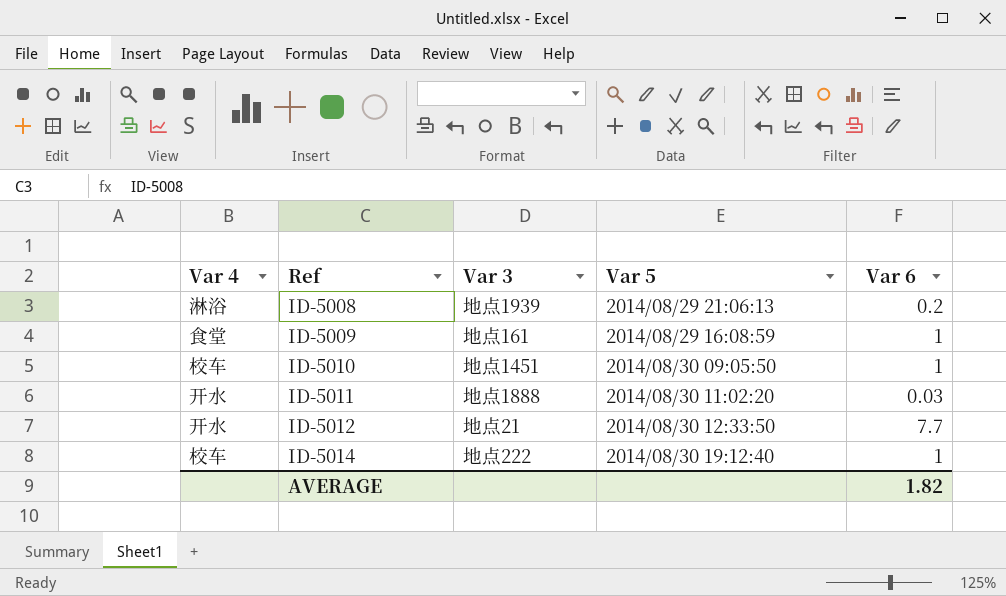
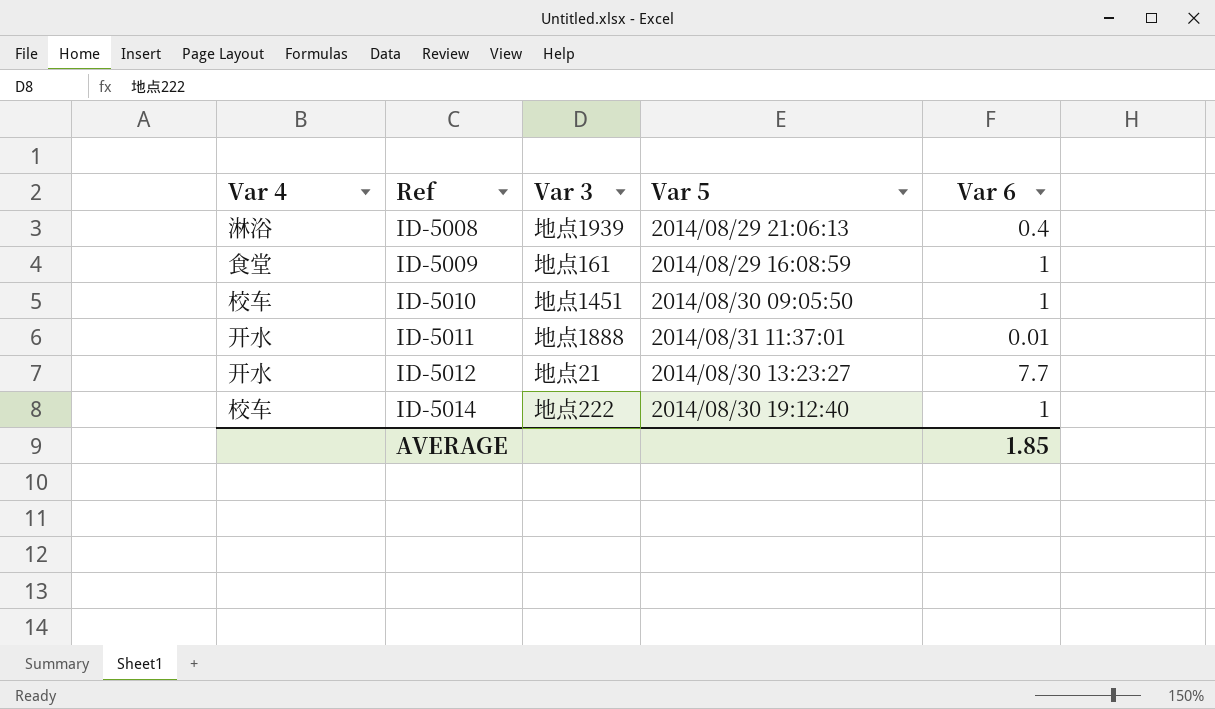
ID-5008 | Var 6: 0.2 -> 0.4
ID-5011 | Var 5: 2014/08/30 11:02:20 -> 2014/08/31 11:37:01
ID-5011 | Var 6: 0.03 -> 0.01
ID-5012 | Var 5: 2014/08/30 12:33:50 -> 2014/08/30 13:23:27
AVERAGE | Var 6: 1.82 -> 1.85

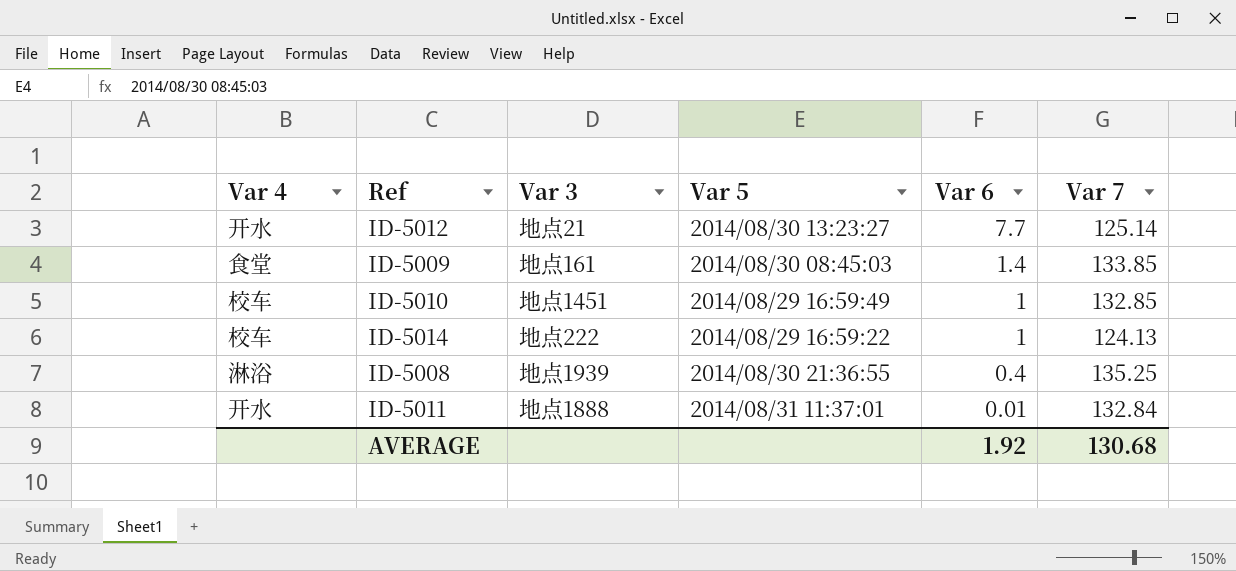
row order: Ref ascending -> Var 6 descending
column Var 7 | position: none -> 6
ID-5009 | Var 5: 2014/08/29 16:08:59 -> 2014/08/30 08:45:03
ID-5009 | Var 6: 1 -> 1.4
ID-5010 | Var 5: 2014/08/30 09:05:50 -> 2014/08/29 16:59:49
ID-5014 | Var 5: 2014/08/30 19:12:40 -> 2014/08/29 16:59:22
ID-5008 | Var 5: 2014/08/29 21:06:13 -> 2014/08/30 21:36:55
AVERAGE | Var 6: 1.85 -> 1.92

